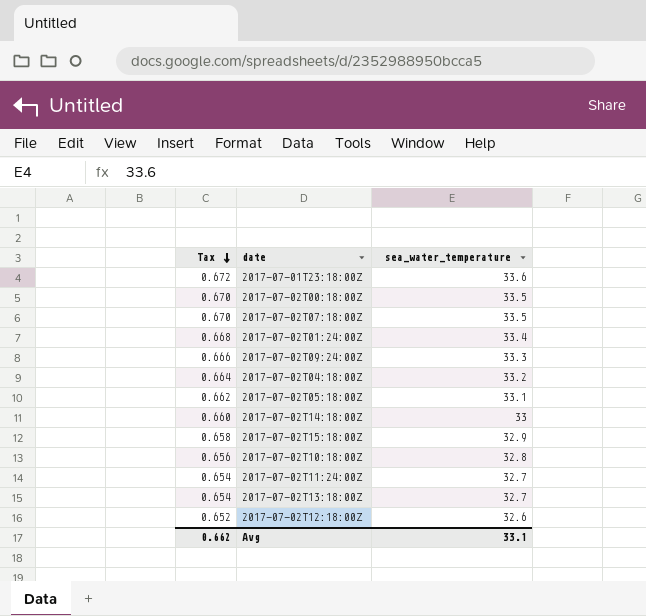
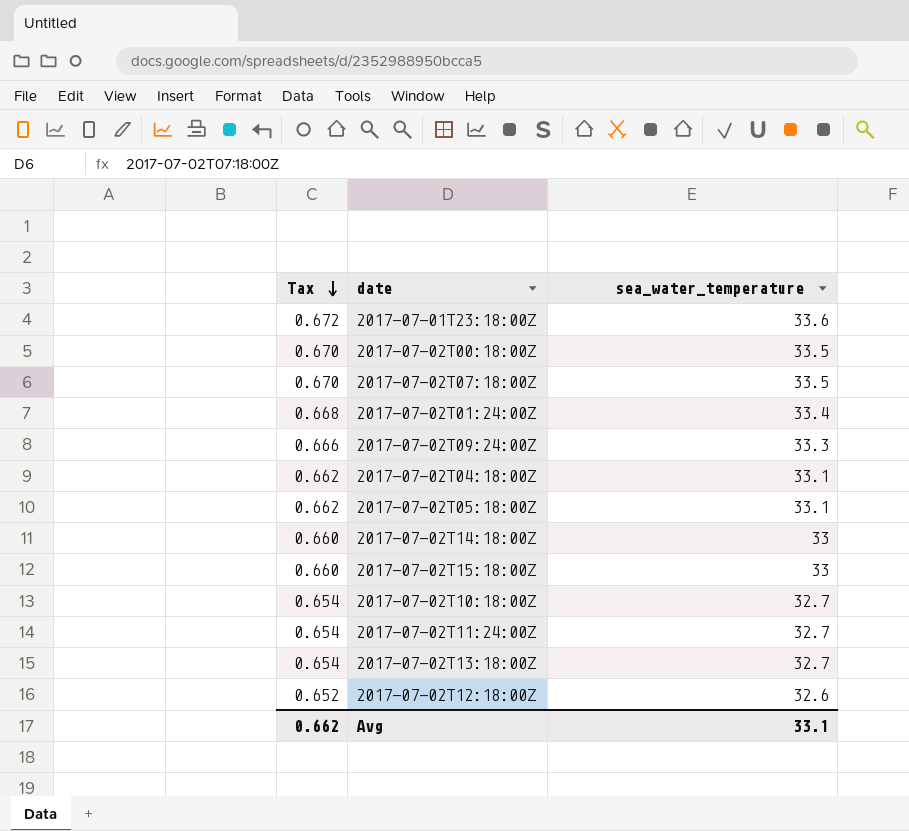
2017-07-02T04:18:00Z | Tax: 0.664 -> 0.662
2017-07-02T04:18:00Z | sea_water_temperature: 33.2 -> 33.1
2017-07-02T15:18:00Z | Tax: 0.658 -> 0.660
2017-07-02T15:18:00Z | sea_water_temperature: 32.9 -> 33
2017-07-02T10:18:00Z | Tax: 0.656 -> 0.654
2017-07-02T10:18:00Z | sea_water_temperature: 32.8 -> 32.7

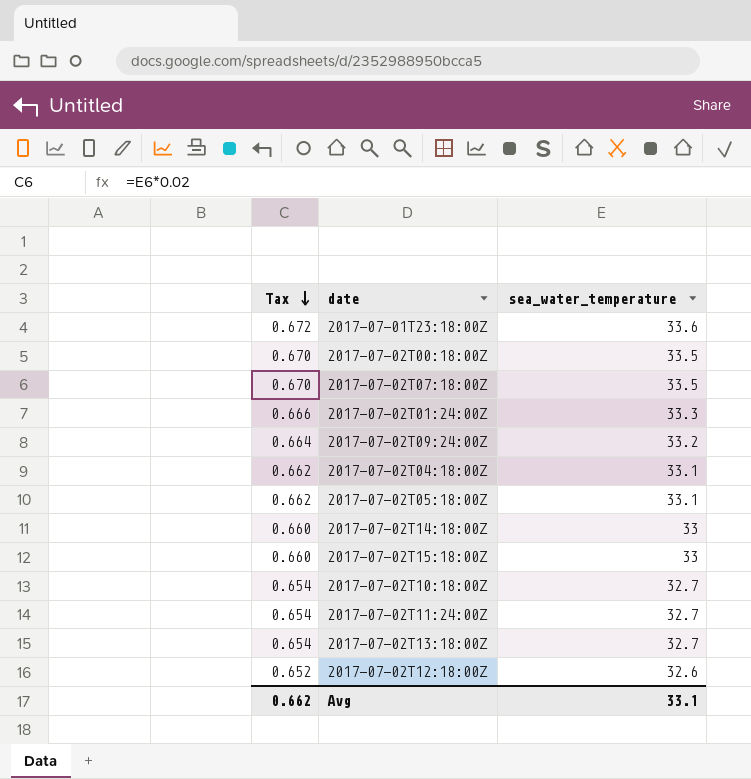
2017-07-02T01:24:00Z | Tax: 0.668 -> 0.666
2017-07-02T01:24:00Z | sea_water_temperature: 33.4 -> 33.3
2017-07-02T09:24:00Z | Tax: 0.666 -> 0.664
2017-07-02T09:24:00Z | sea_water_temperature: 33.3 -> 33.2

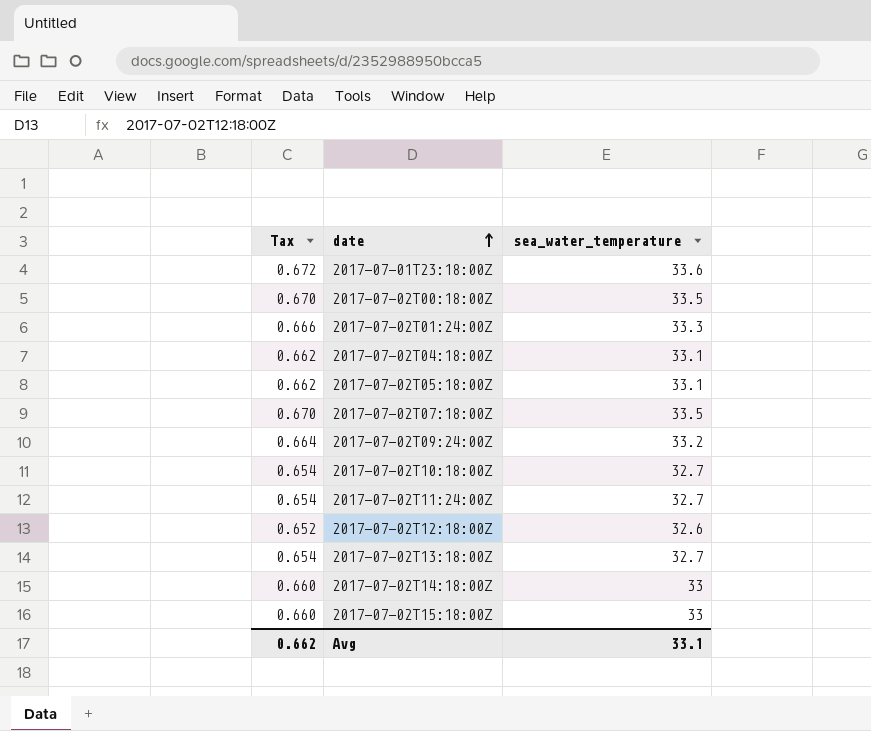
row order: Tax descending -> date ascending

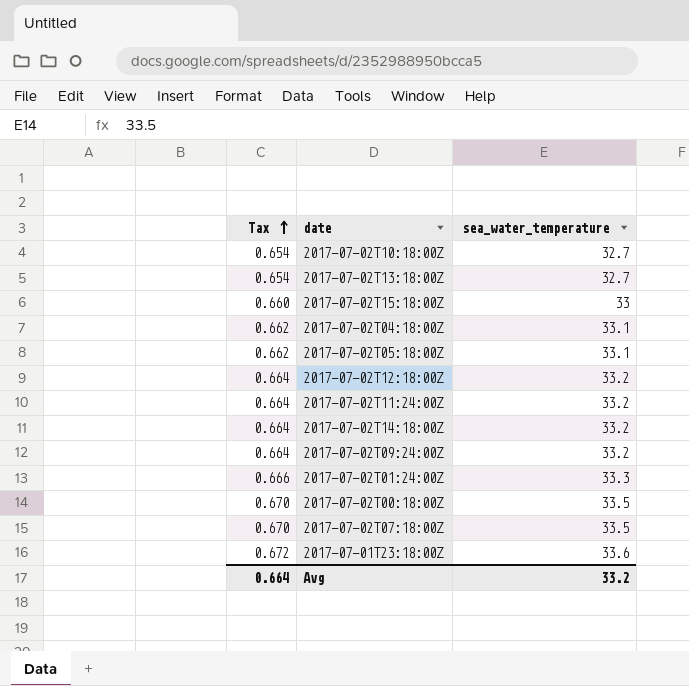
row order: date ascending -> Tax ascending
2017-07-02T12:18:00Z | Tax: 0.652 -> 0.664
2017-07-02T12:18:00Z | sea_water_temperature: 32.6 -> 33.2
2017-07-02T11:24:00Z | Tax: 0.654 -> 0.664
2017-07-02T11:24:00Z | sea_water_temperature: 32.7 -> 33.2
2017-07-02T14:18:00Z | Tax: 0.660 -> 0.664
2017-07-02T14:18:00Z | sea_water_temperature: 33 -> 33.2
Avg | Tax: 0.662 -> 0.664
Avg | sea_water_temperature: 33.1 -> 33.2

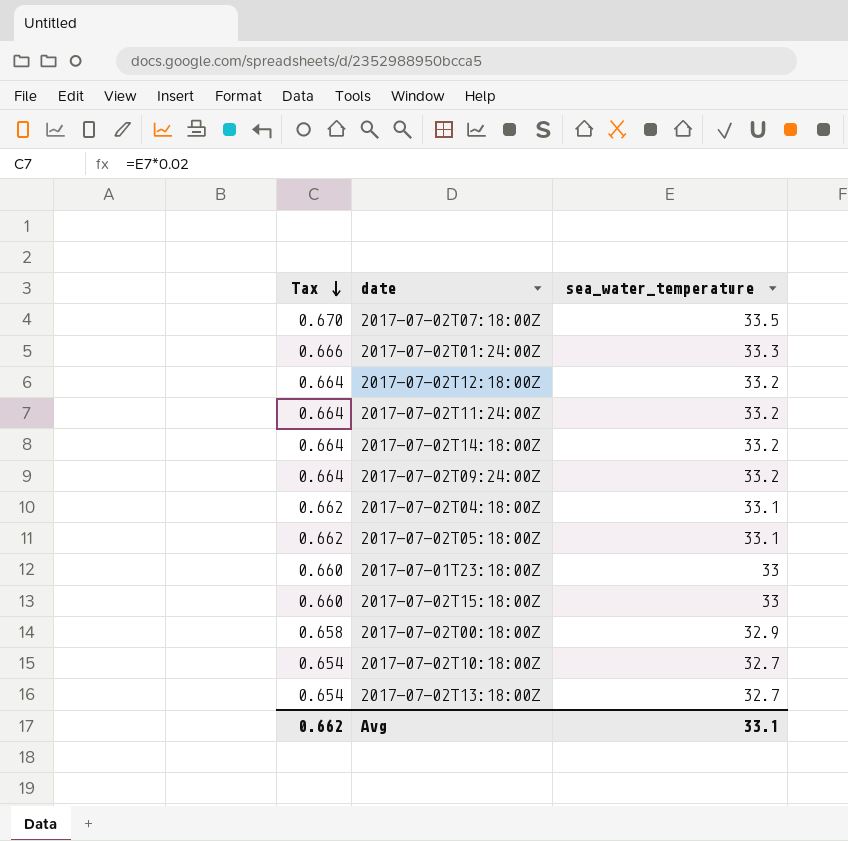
row order: Tax ascending -> Tax descending
2017-07-01T23:18:00Z | Tax: 0.672 -> 0.660
2017-07-01T23:18:00Z | sea_water_temperature: 33.6 -> 33
2017-07-02T00:18:00Z | Tax: 0.670 -> 0.658
2017-07-02T00:18:00Z | sea_water_temperature: 33.5 -> 32.9
Avg | Tax: 0.664 -> 0.662
Avg | sea_water_temperature: 33.2 -> 33.1

